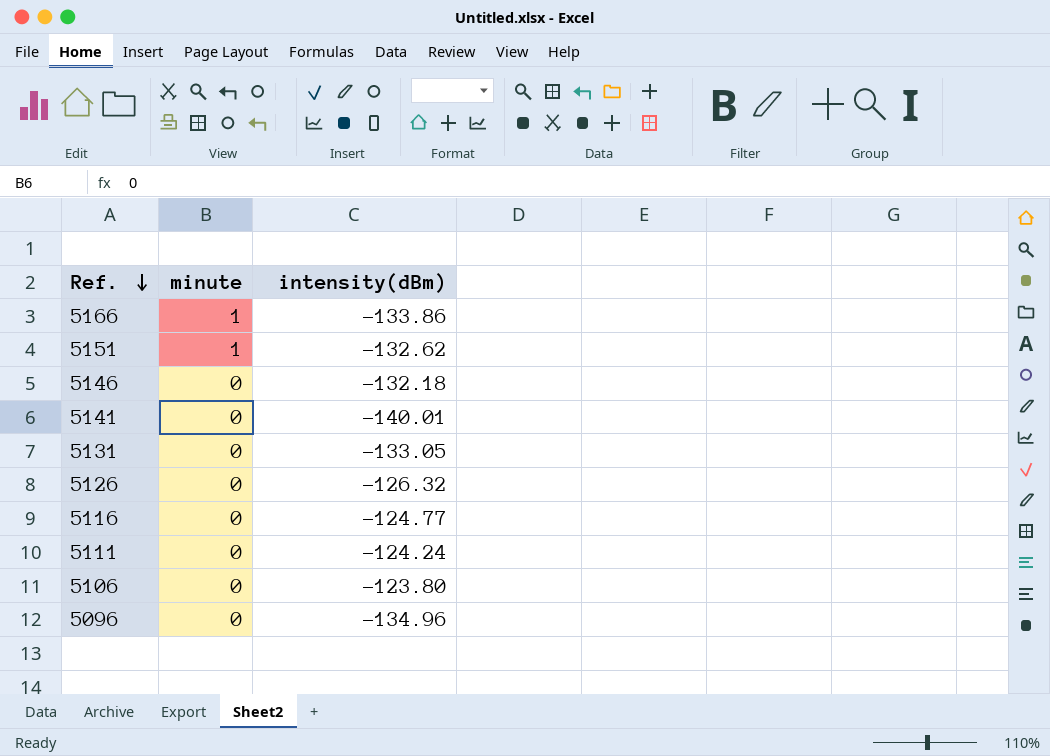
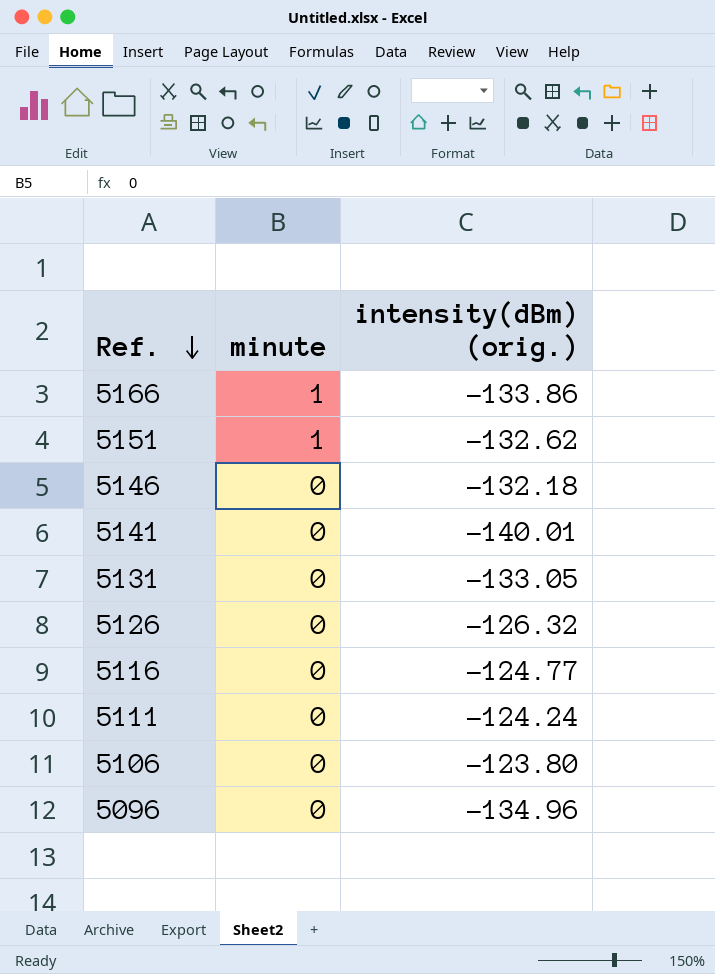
column name: intensity(dBm) -> intensity(dBm) (orig.)

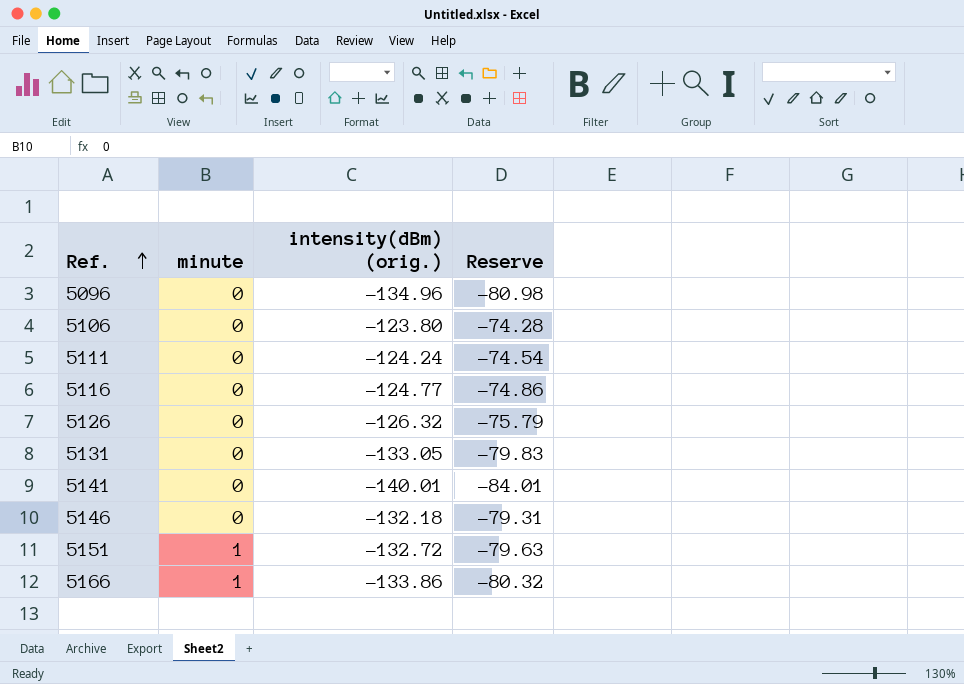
row order: Ref. descending -> Ref. ascending
column Reserve | formula: none -> [intensity(dBm) (orig.)] * 0.6
5151 | intensity(dBm) (orig.): -132.62 -> -132.72

